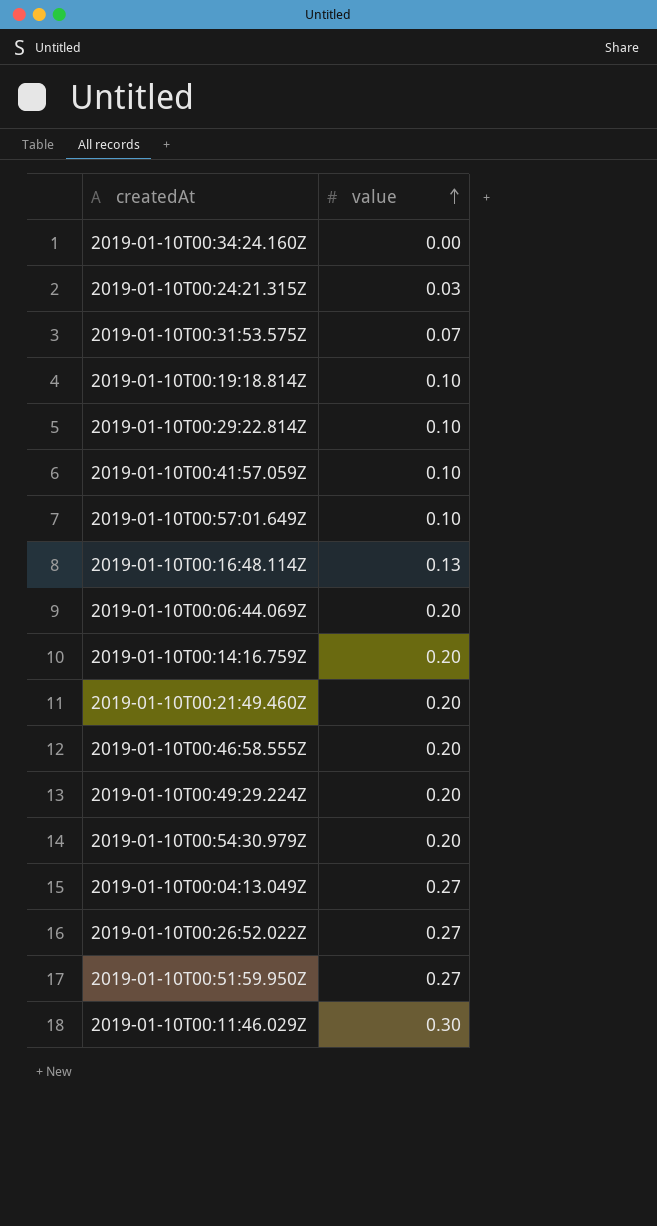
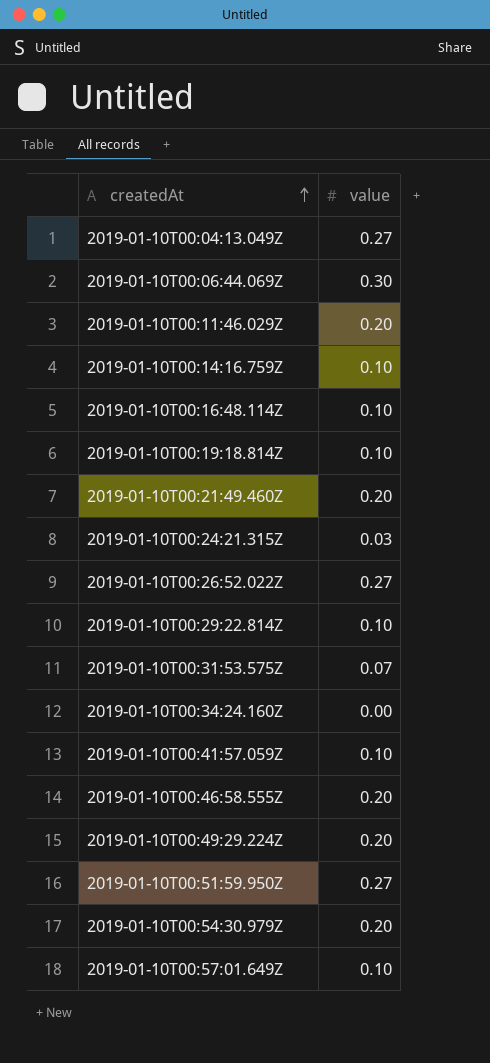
row order: value ascending -> createdAt ascending
2019-01-10T00:06:44.069Z | value: 0.20 -> 0.30
2019-01-10T00:11:46.029Z | value: 0.30 -> 0.20
2019-01-10T00:14:16.759Z | value: 0.20 -> 0.10
2019-01-10T00:16:48.114Z | value: 0.13 -> 0.10

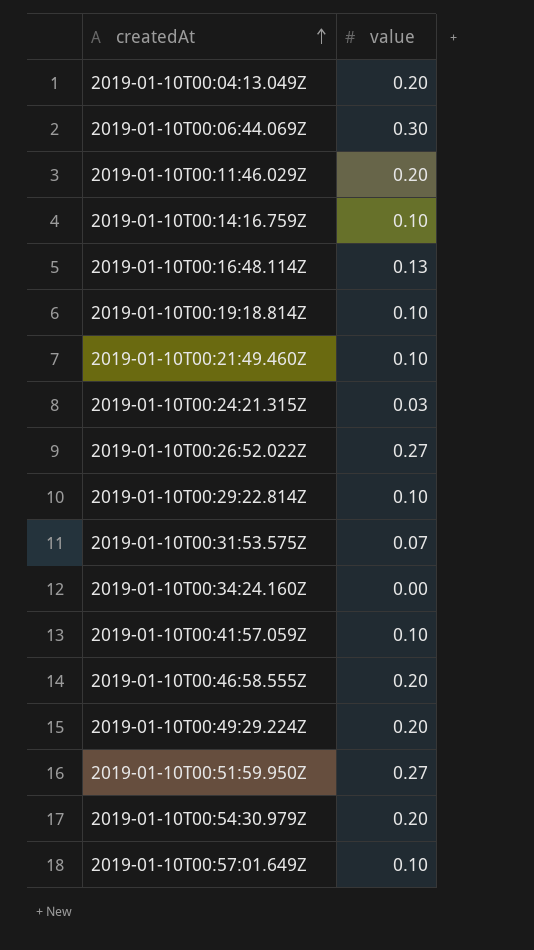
2019-01-10T00:04:13.049Z | value: 0.27 -> 0.20
2019-01-10T00:16:48.114Z | value: 0.10 -> 0.13
2019-01-10T00:21:49.460Z | value: 0.20 -> 0.10

